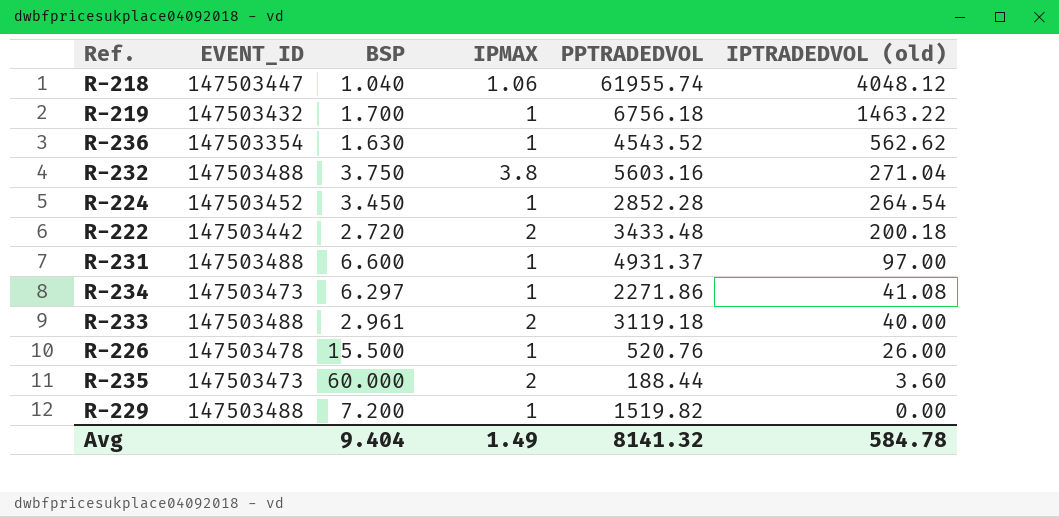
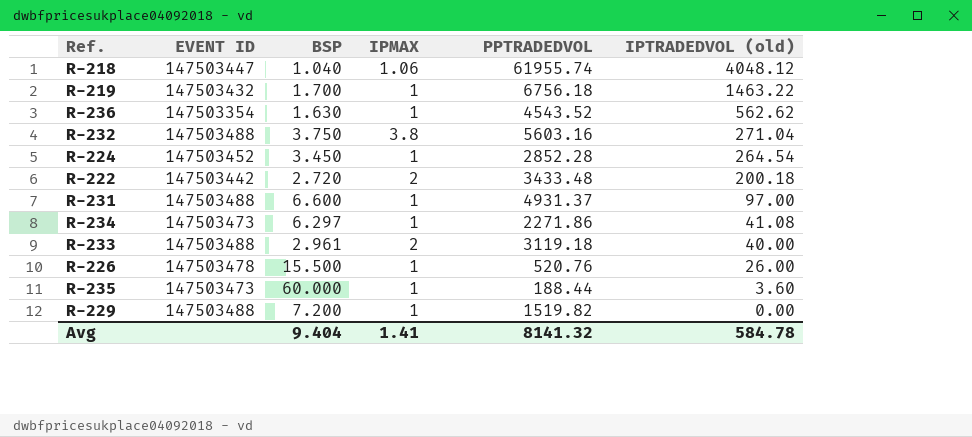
column name: EVENT_ID -> EVENT ID
R-235 | IPMAX: 2 -> 1
Avg | IPMAX: 1.49 -> 1.41

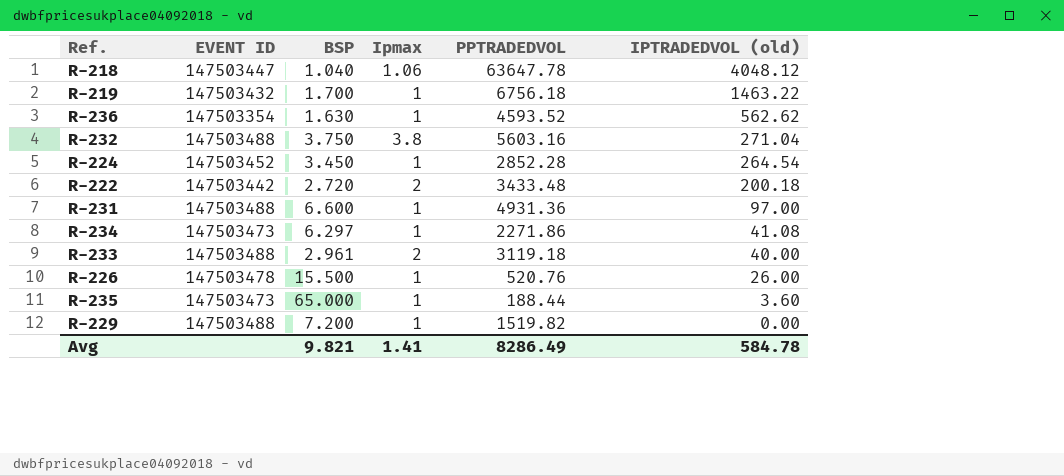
column name: IPMAX -> Ipmax
R-218 | PPTRADEDVOL: 61955.74 -> 63647.78
R-236 | PPTRADEDVOL: 4543.52 -> 4593.52
R-231 | PPTRADEDVOL: 4931.37 -> 4931.36
R-235 | BSP: 60.000 -> 65.000
Avg | BSP: 9.404 -> 9.821
Avg | PPTRADEDVOL: 8141.32 -> 8286.49

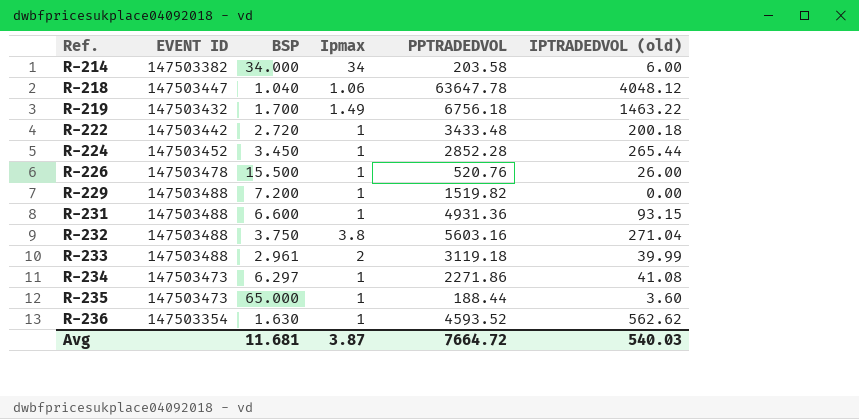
row order: IPTRADEDVOL (old) descending -> Ref. ascending
row R-214: none -> 147503382 | 34.000 | 34 | 203.58 | 6.00
R-219 | Ipmax: 1 -> 1.49
R-222 | Ipmax: 2 -> 1
R-224 | IPTRADEDVOL (old): 264.54 -> 265.44
R-231 | IPTRADEDVOL (old): 97.00 -> 93.15
R-233 | IPTRADEDVOL (old): 40.00 -> 39.99
Avg | BSP: 9.821 -> 11.681
Avg | Ipmax: 1.41 -> 3.87
Avg | PPTRADEDVOL: 8286.49 -> 7664.72
Avg | IPTRADEDVOL (old): 584.78 -> 540.03

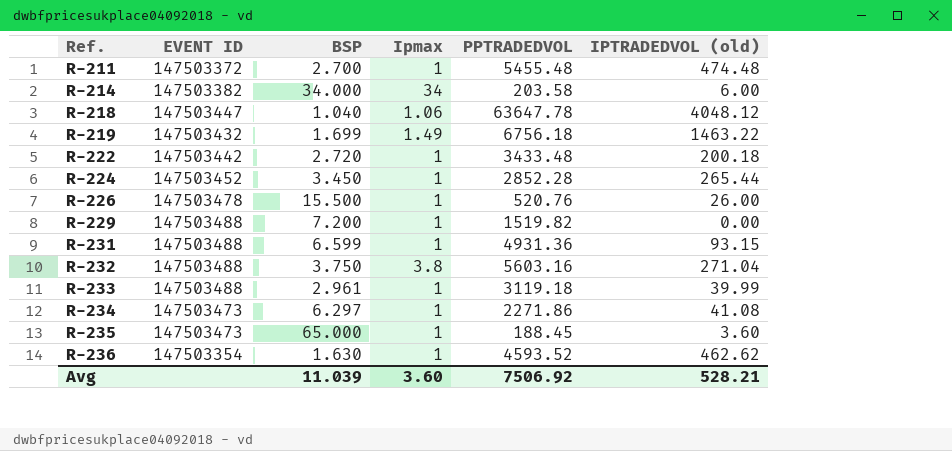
row R-211: none -> 147503372 | 2.700 | 1 | 5455.48 | 474.48
R-219 | BSP: 1.700 -> 1.699
R-231 | BSP: 6.600 -> 6.599
R-233 | Ipmax: 2 -> 1
R-235 | PPTRADEDVOL: 188.44 -> 188.45
R-236 | IPTRADEDVOL (old): 562.62 -> 462.62
Avg | BSP: 11.681 -> 11.039
Avg | Ipmax: 3.87 -> 3.60
Avg | PPTRADEDVOL: 7664.72 -> 7506.92
Avg | IPTRADEDVOL (old): 540.03 -> 528.21

